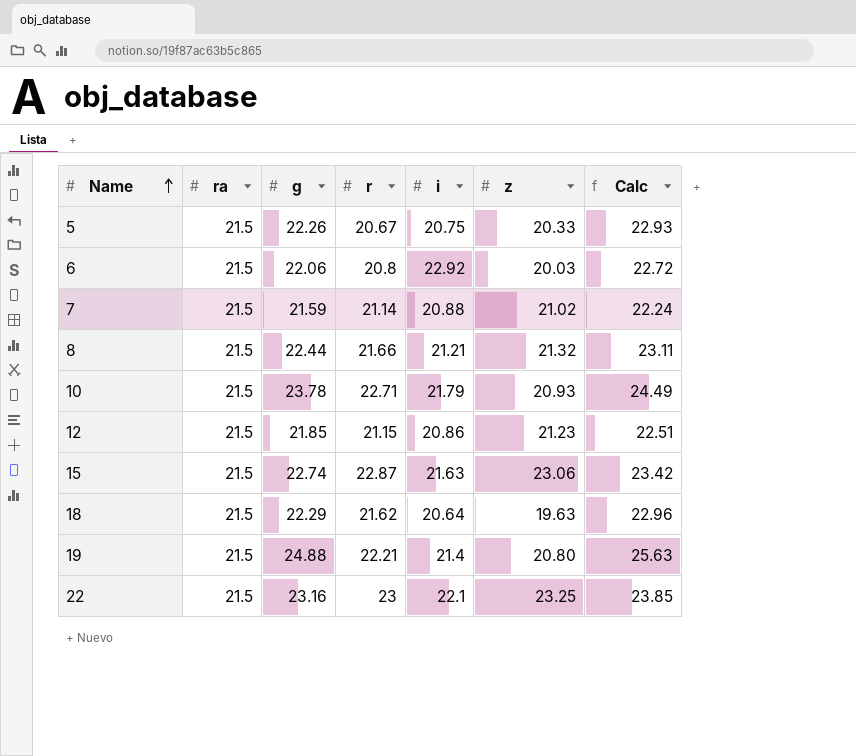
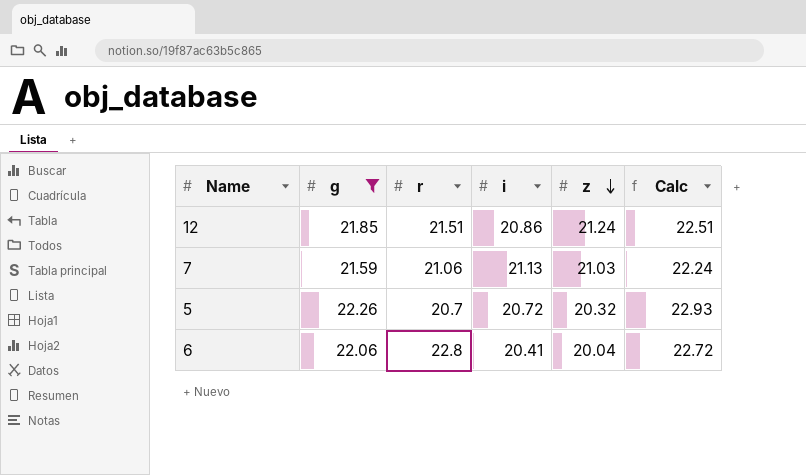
filter: none -> g <= 22.26
row order: Name ascending -> z descending
column ra | position: 2 -> none
12 | r: 21.15 -> 21.51
12 | z: 21.23 -> 21.24
7 | r: 21.14 -> 21.06
7 | i: 20.88 -> 21.13
7 | z: 21.02 -> 21.03
5 | r: 20.67 -> 20.7
5 | i: 20.75 -> 20.72
5 | z: 20.33 -> 20.32
6 | r: 20.8 -> 22.8
6 | i: 22.92 -> 20.41
6 | z: 20.03 -> 20.04

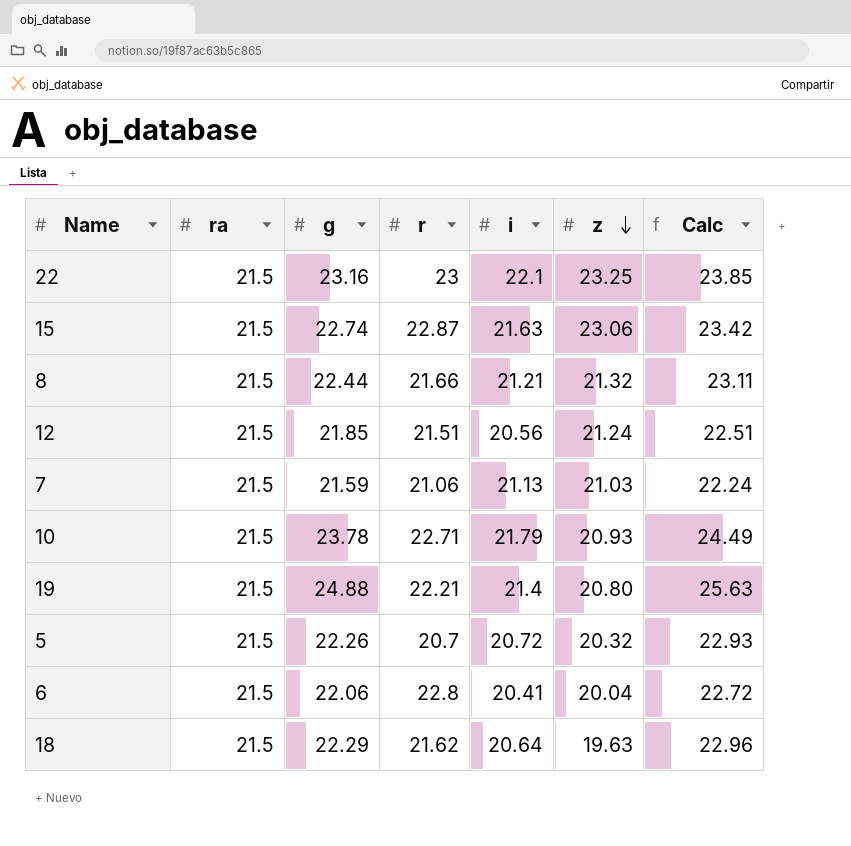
filter: g <= 22.26 -> none
column ra | position: none -> 2
12 | i: 20.86 -> 20.56

